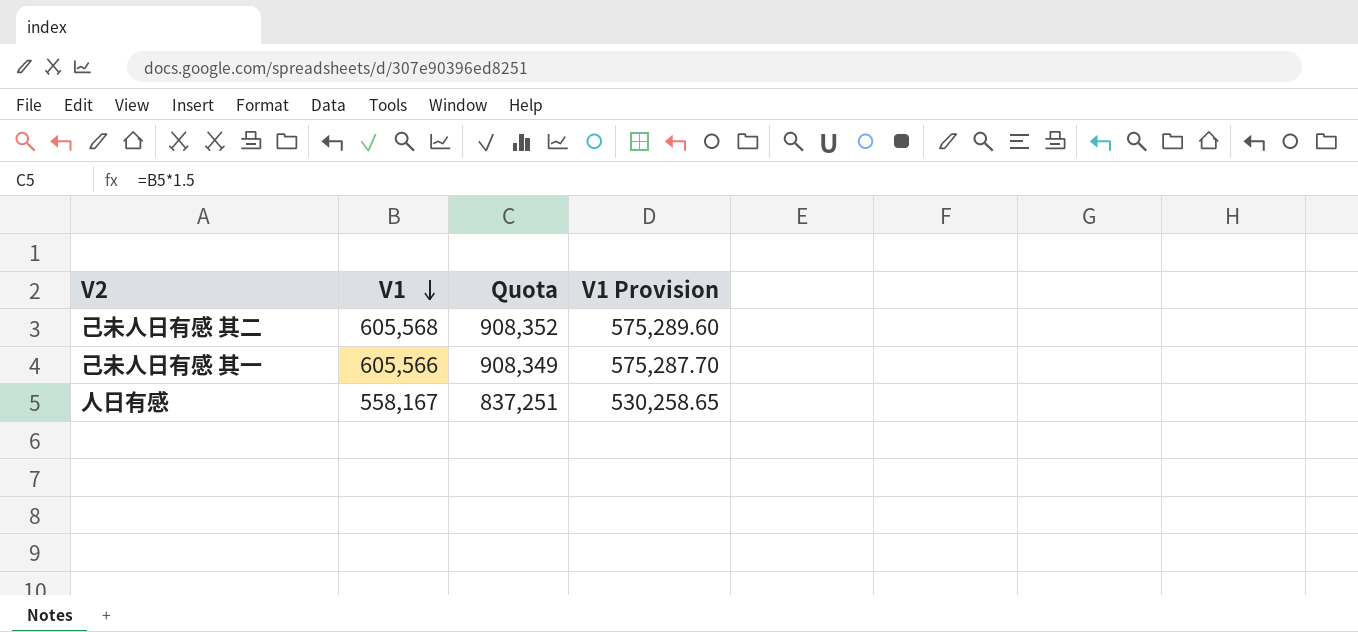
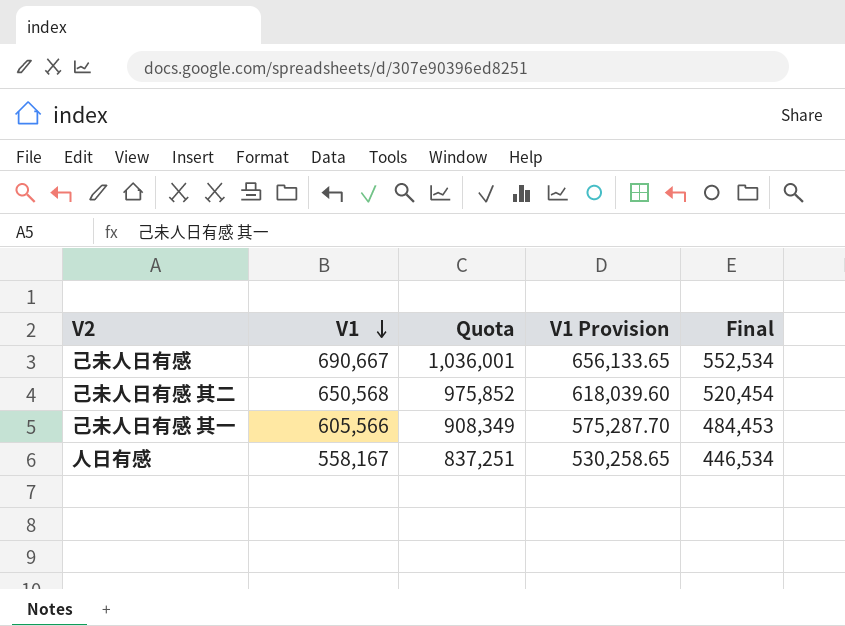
column Final | formula: none -> [V1] * 0.8
row 己未人日有感: none -> 690,667 | 1,036,001 | 656,133.65 | 552,534
己未人日有感 其二 | V1: 605,568 -> 650,568
己未人日有感 其二 | Quota: 908,352 -> 975,852
己未人日有感 其二 | V1 Provision: 575,289.60 -> 618,039.60

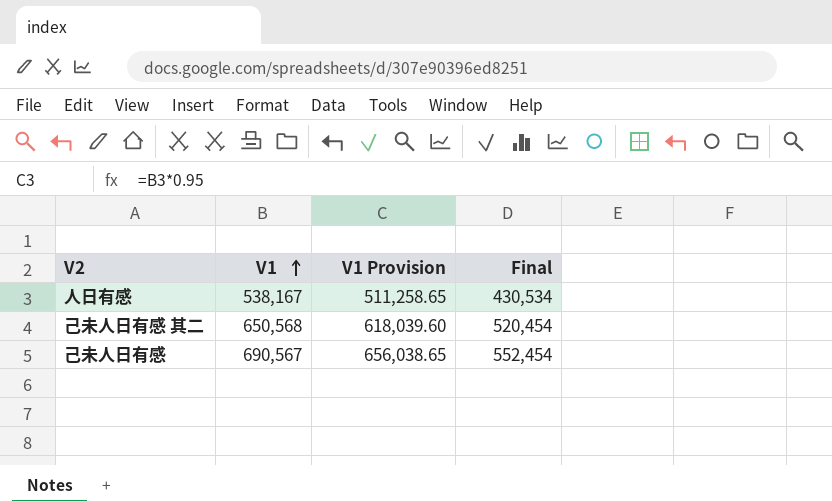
row order: V1 descending -> V1 ascending
column Quota | formula: [V1] * 1.5 -> none
row 己未人日有感 其一: 605,566 | 908,349 | 575,287.70 | 484,453 -> none
人日有感 | V1: 558,167 -> 538,167
人日有感 | V1 Provision: 530,258.65 -> 511,258.65
人日有感 | Final: 446,534 -> 430,534
己未人日有感 | V1: 690,667 -> 690,567
己未人日有感 | V1 Provision: 656,133.65 -> 656,038.65
己未人日有感 | Final: 552,534 -> 552,454

